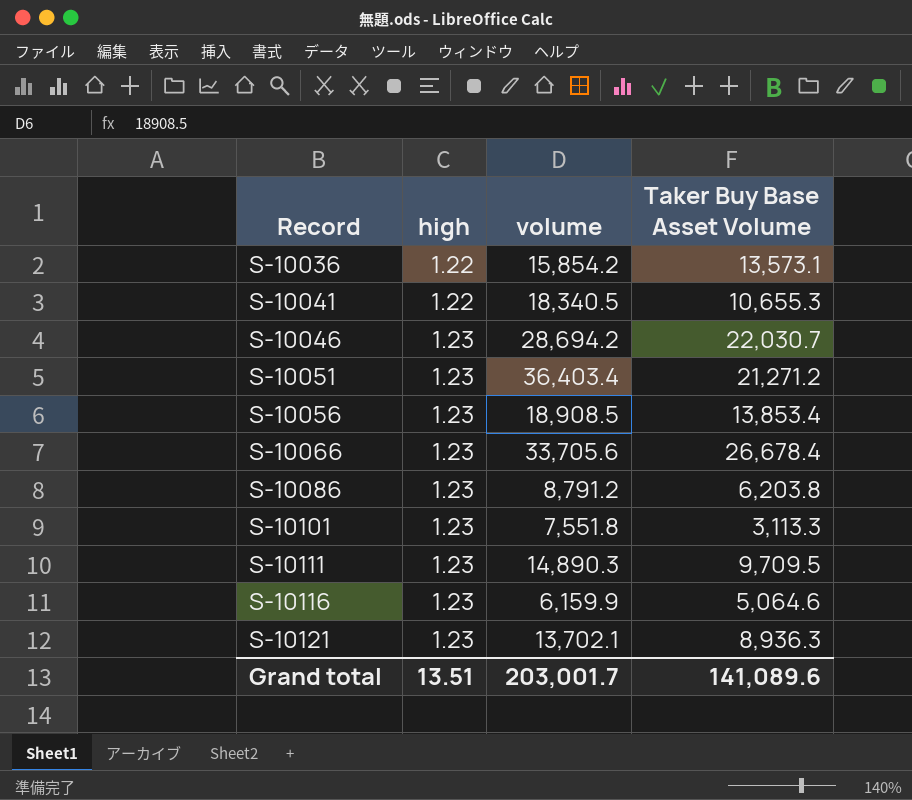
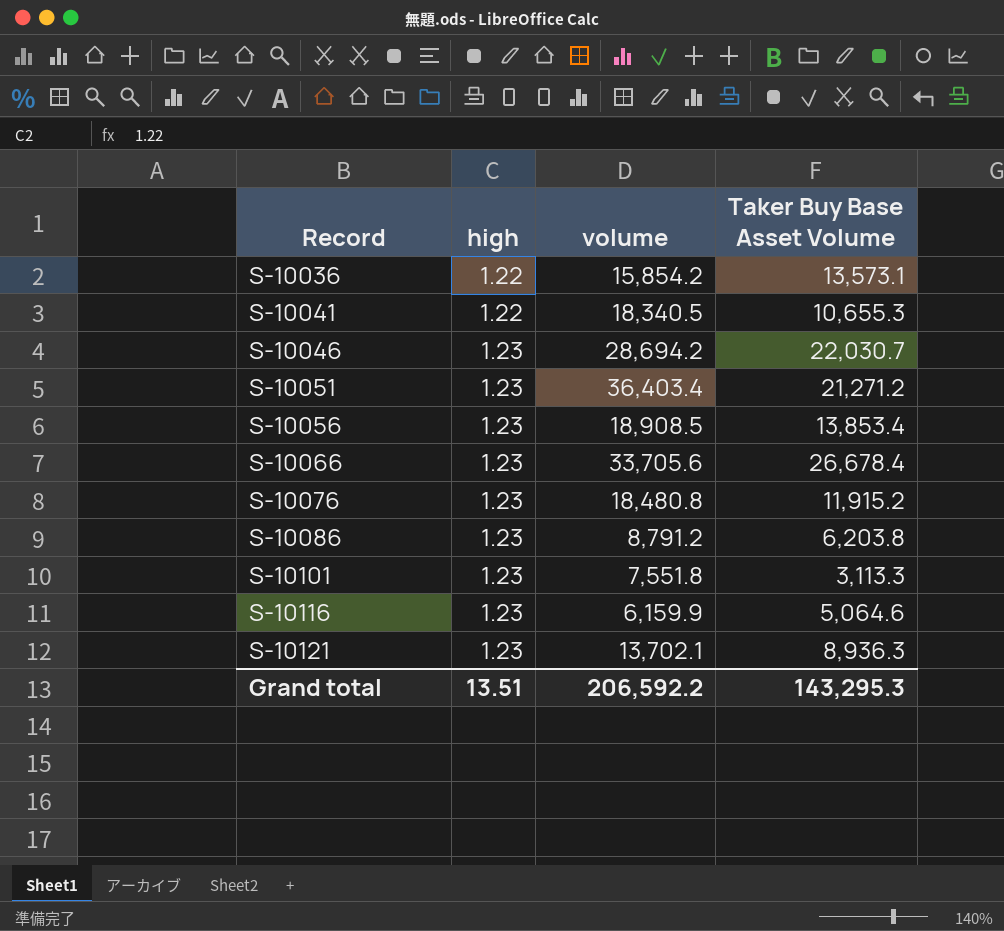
row S-10111: 1.23 | 14,890.3 | 9,709.5 -> none
row S-10076: none -> 1.23 | 18,480.8 | 11,915.2
Grand total | volume: 203,001.7 -> 206,592.2
Grand total | Taker Buy Base Asset Volume: 141,089.6 -> 143,295.3

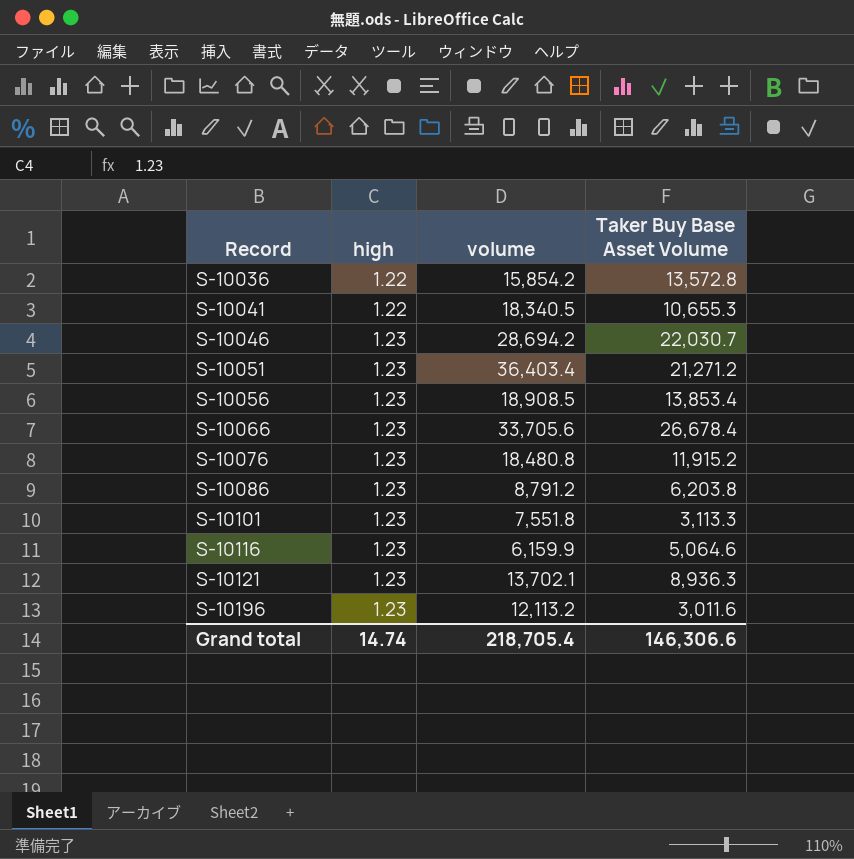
S-10036 | Taker Buy Base Asset Volume: 13,573.1 -> 13,572.8
row S-10196: none -> 1.23 | 12,113.2 | 3,011.6
Grand total | high: 13.51 -> 14.74
Grand total | volume: 206,592.2 -> 218,705.4
Grand total | Taker Buy Base Asset Volume: 143,295.3 -> 146,306.6

